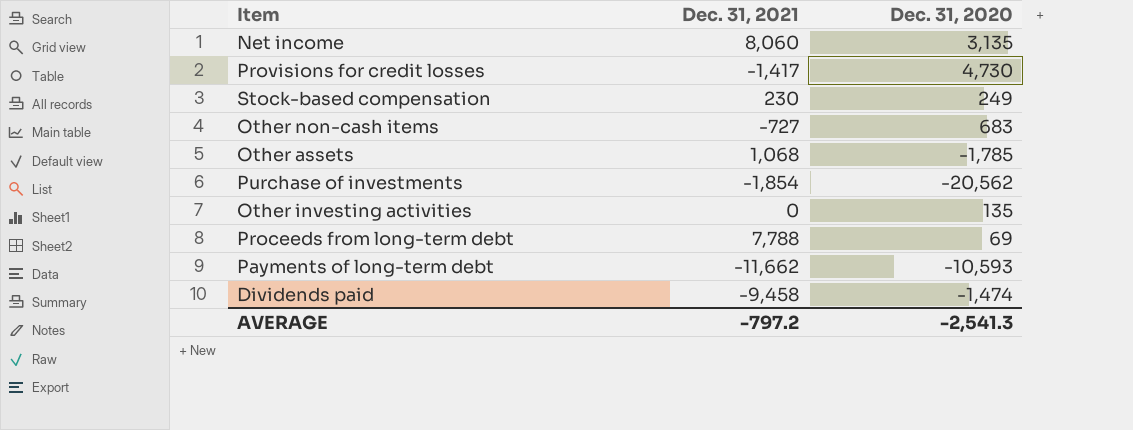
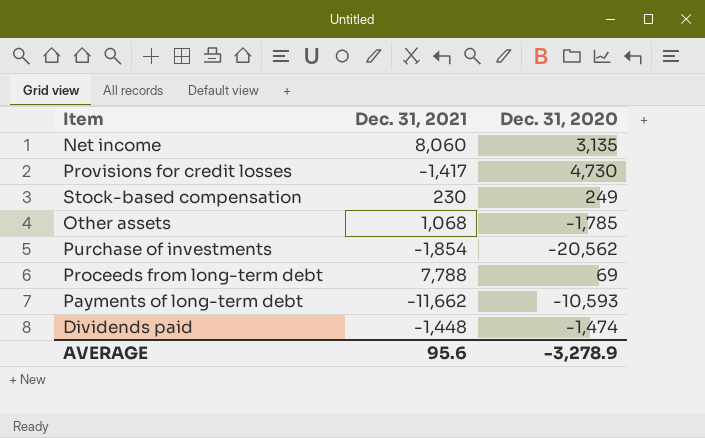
row Other non-cash items: -727 | 683 -> none
row Other investing activities: 0 | 135 -> none
Dividends paid | Dec. 31, 2021: -9,458 -> -1,448
AVERAGE | Dec. 31, 2021: -797.2 -> 95.6
AVERAGE | Dec. 31, 2020: -2,541.3 -> -3,278.9

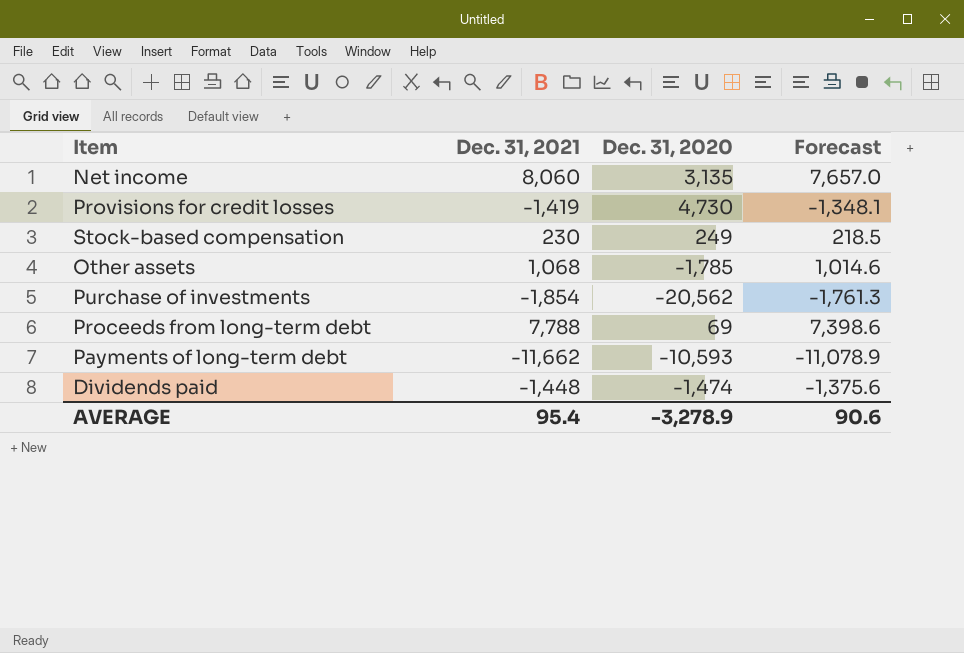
column Forecast | formula: none -> [Dec. 31, 2021] * 0.95
Provisions for credit losses | Dec. 31, 2021: -1,417 -> -1,419
AVERAGE | Dec. 31, 2021: 95.6 -> 95.4

